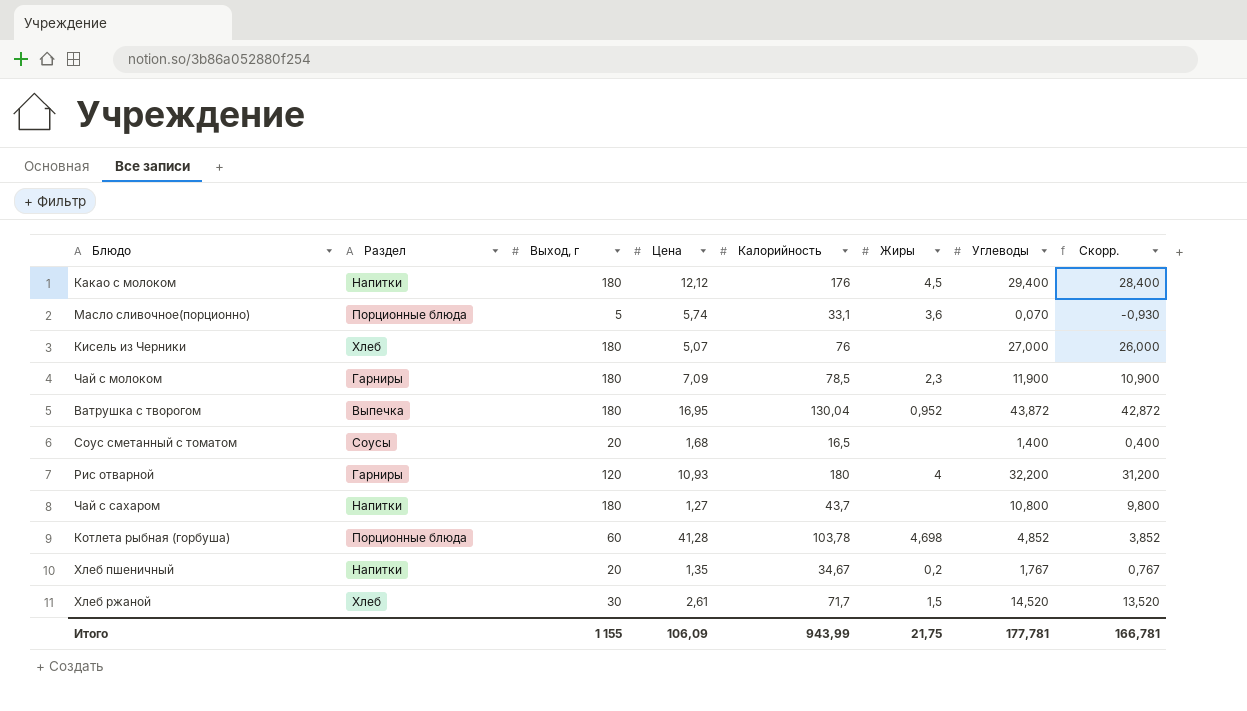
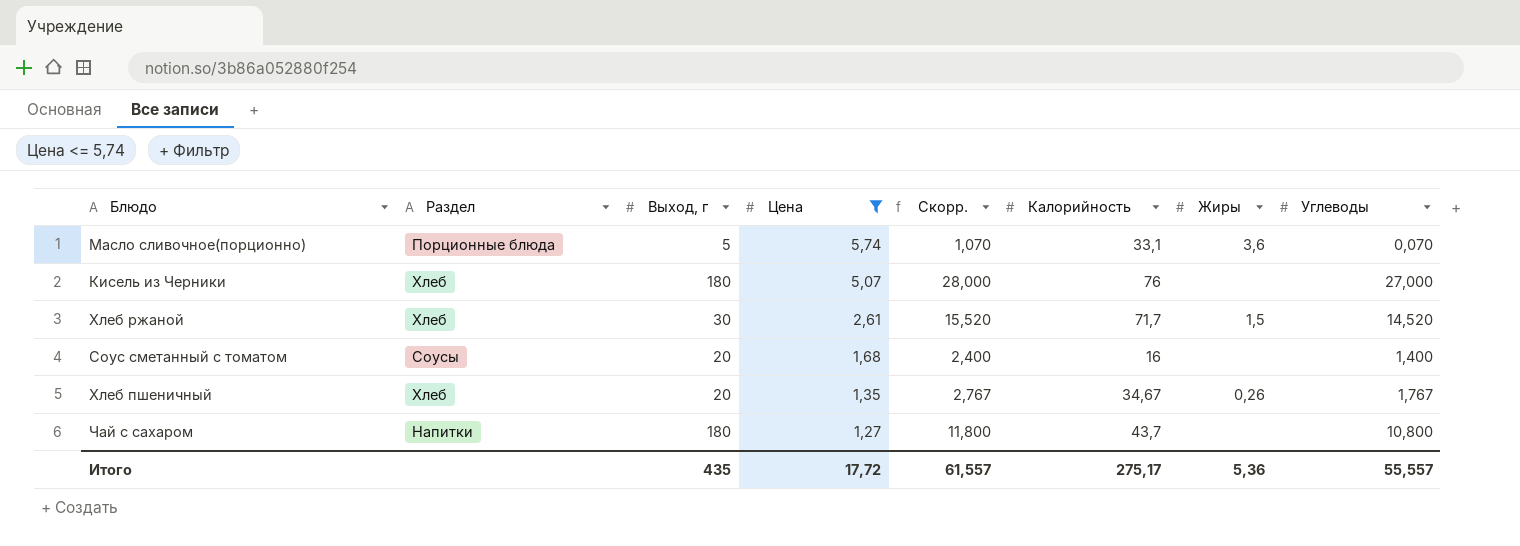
filter: none -> Цена <= 5,74
row order: none -> Цена descending
column Скорр. | formula: [Углеводы] - 1 -> [Углеводы] + 1
column Скорр. | position: 8 -> 5
Соус сметанный с томатом | Калорийность: 16,5 -> 16
Хлеб пшеничный | Раздел: Напитки -> Хлеб
Хлеб пшеничный | Жиры: 0,2 -> 0,26
Итого | Выход, г: 1 155 -> 435
Итого | Цена: 106,09 -> 17,72
Итого | Скорр.: 166,781 -> 61,557
Итого | Калорийность: 943,99 -> 275,17
Итого | Жиры: 21,75 -> 5,36
Итого | Углеводы: 177,781 -> 55,557

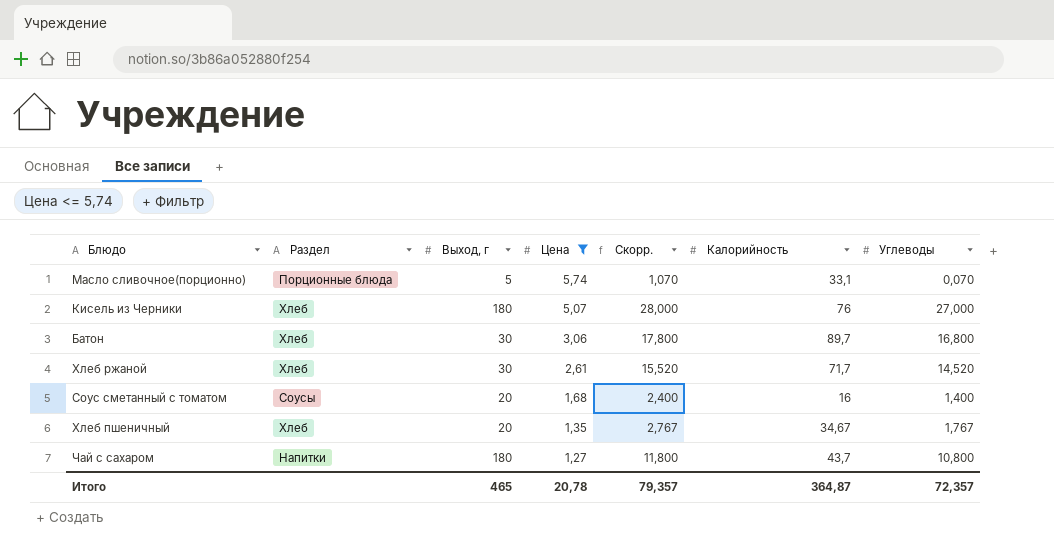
column Жиры | position: 7 -> none
row Батон: none -> Хлеб | 30 | 3,06 | 17,800 | 89,7 | 16,800
Итого | Выход, г: 435 -> 465
Итого | Цена: 17,72 -> 20,78
Итого | Скорр.: 61,557 -> 79,357
Итого | Калорийность: 275,17 -> 364,87
Итого | Углеводы: 55,557 -> 72,357

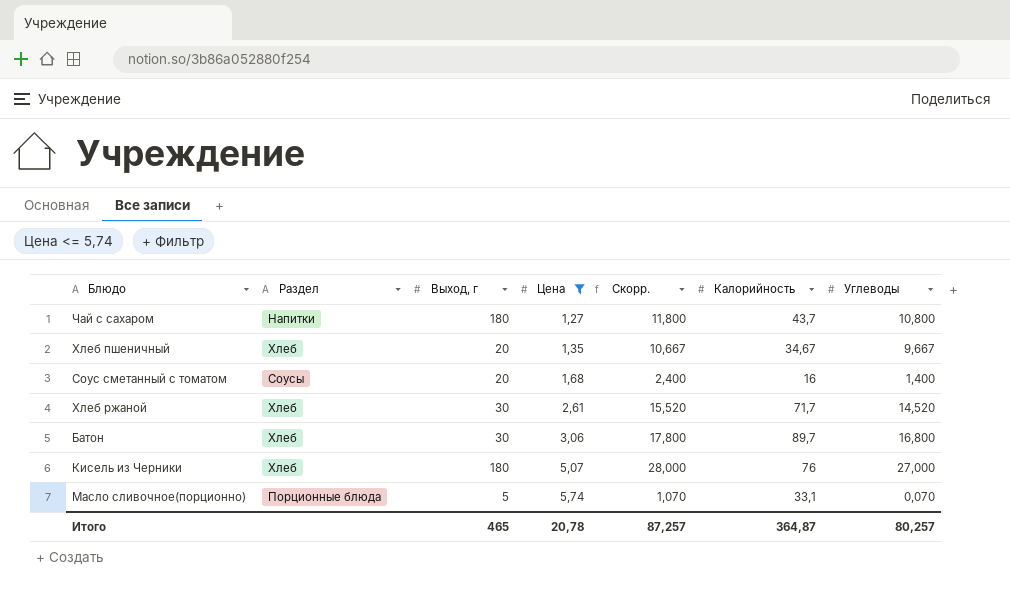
row order: Цена descending -> Цена ascending
Хлеб пшеничный | Скорр.: 2,767 -> 10,667
Хлеб пшеничный | Углеводы: 1,767 -> 9,667
Итого | Скорр.: 79,357 -> 87,257
Итого | Углеводы: 72,357 -> 80,257

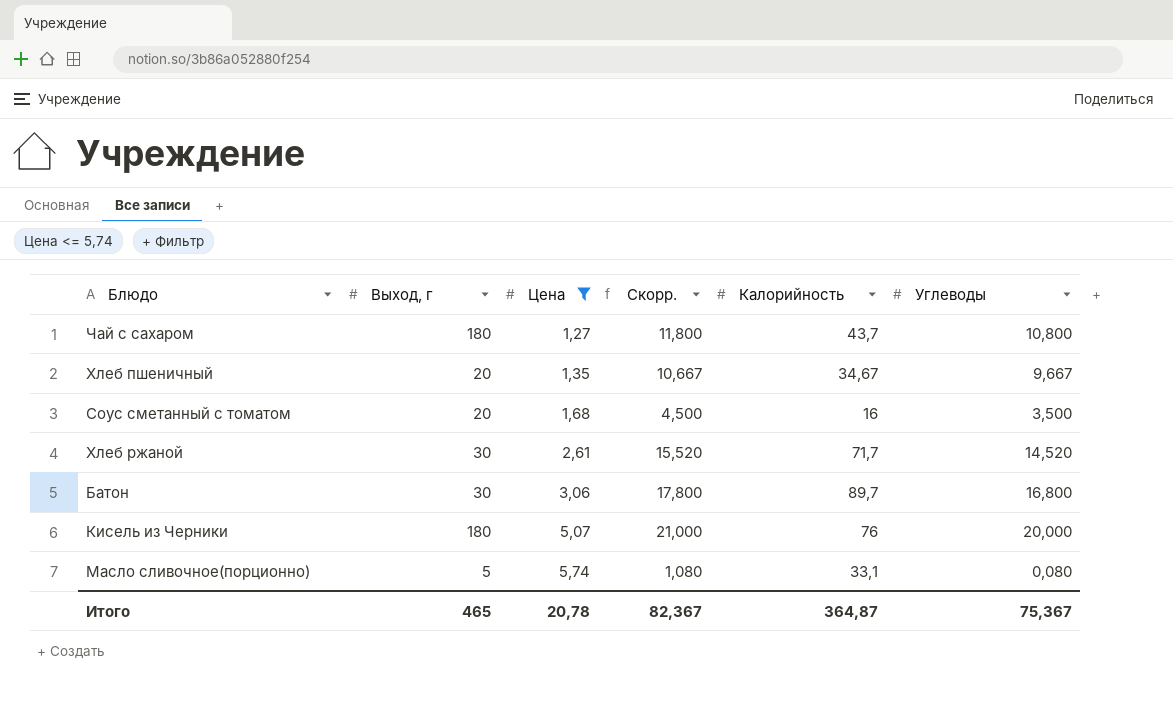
column Раздел | position: 2 -> none
Соус сметанный с томатом | Скорр.: 2,400 -> 4,500
Соус сметанный с томатом | Углеводы: 1,400 -> 3,500
Кисель из Черники | Скорр.: 28,000 -> 21,000
Кисель из Черники | Углеводы: 27,000 -> 20,000
Масло сливочное(порционно) | Скорр.: 1,070 -> 1,080
Масло сливочное(порционно) | Углеводы: 0,070 -> 0,080
Итого | Скорр.: 87,257 -> 82,367
Итого | Углеводы: 80,257 -> 75,367

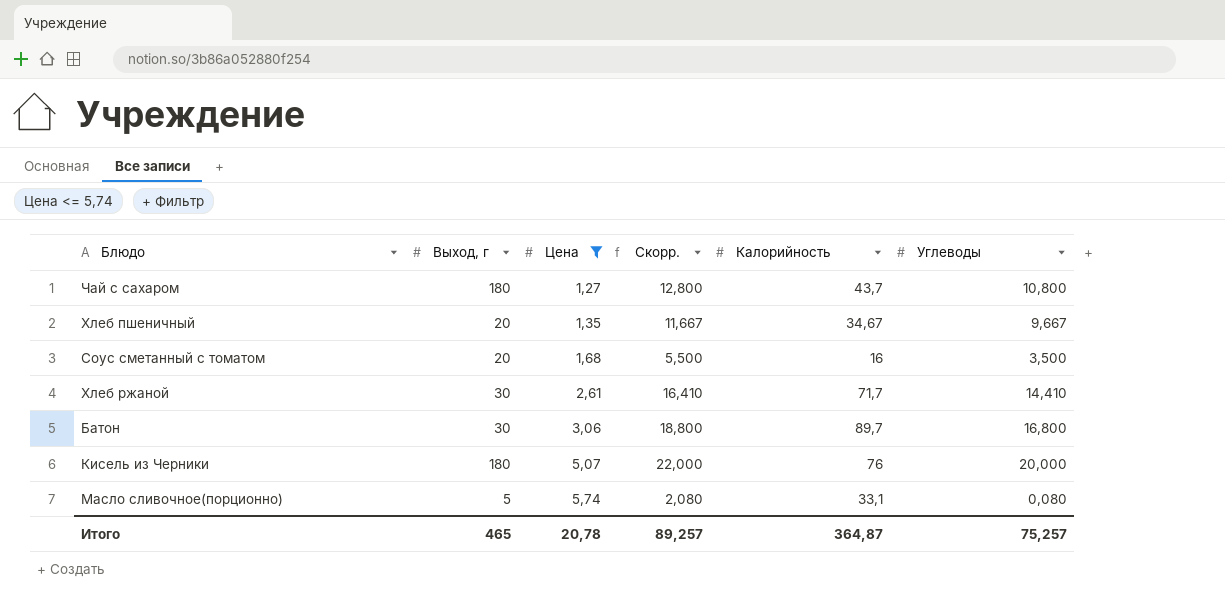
column Скорр. | formula: [Углеводы] + 1 -> [Углеводы] + 2
Хлеб ржаной | Углеводы: 14,520 -> 14,410
Итого | Скорр.: 82,367 -> 89,257
Итого | Углеводы: 75,367 -> 75,257

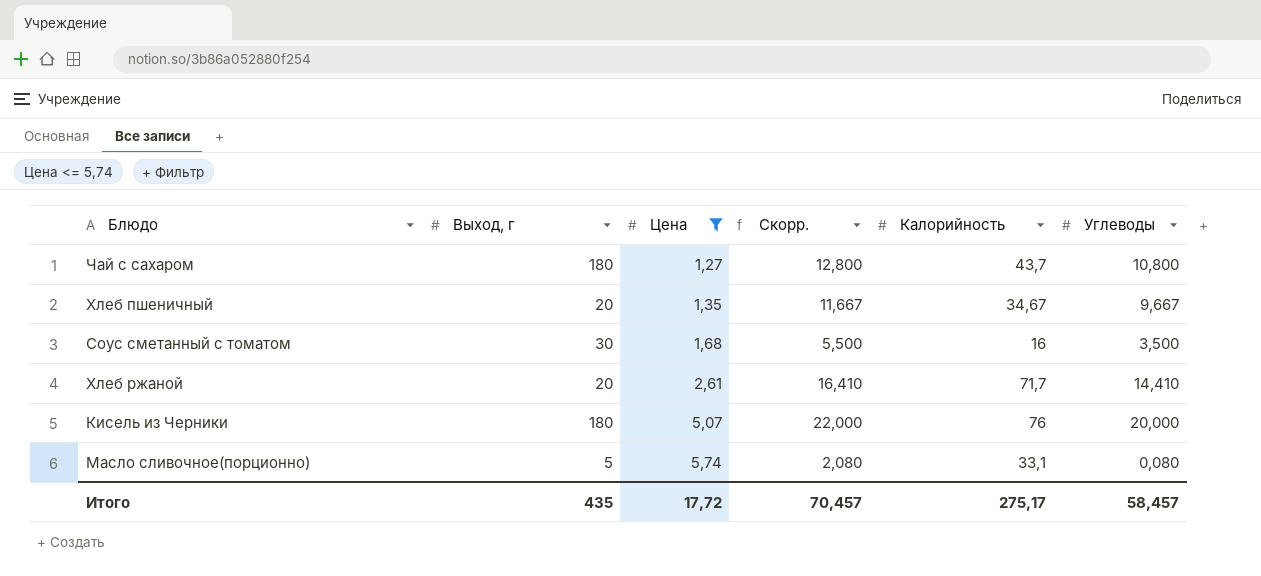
row Батон: 30 | 3,06 | 18,800 | 89,7 | 16,800 -> none
Соус сметанный с томатом | Выход, г: 20 -> 30
Хлеб ржаной | Выход, г: 30 -> 20
Итого | Выход, г: 465 -> 435
Итого | Цена: 20,78 -> 17,72
Итого | Скорр.: 89,257 -> 70,457
Итого | Калорийность: 364,87 -> 275,17
Итого | Углеводы: 75,257 -> 58,457

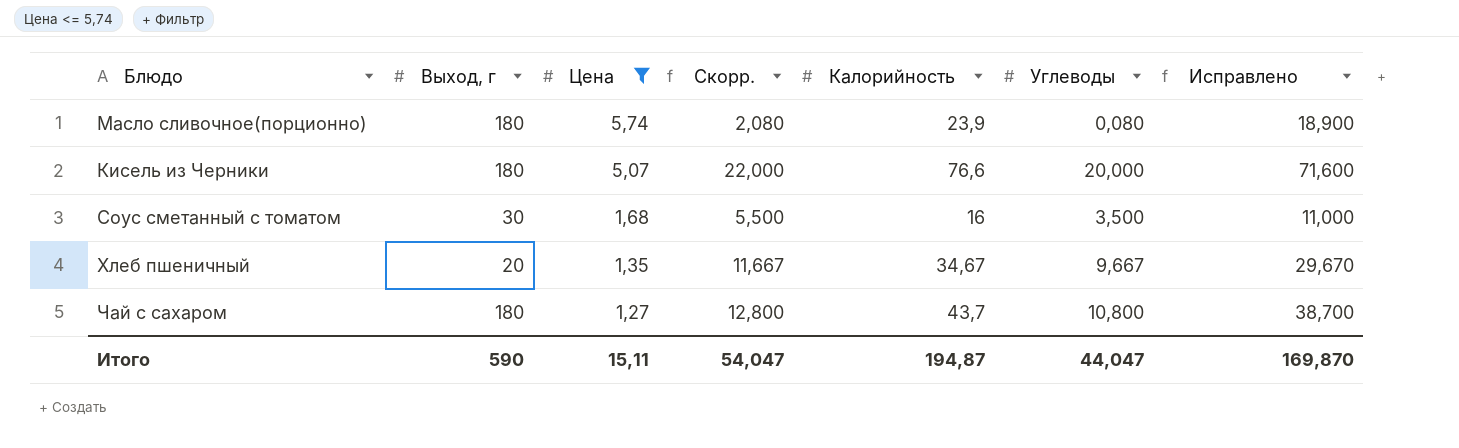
row order: Цена ascending -> Цена descending
column Исправлено | formula: none -> [Калорийность] - 5
row Хлеб ржаной: 20 | 2,61 | 16,410 | 71,7 | 14,410 -> none
Масло сливочное(порционно) | Выход, г: 5 -> 180
Масло сливочное(порционно) | Калорийность: 33,1 -> 23,9
Кисель из Черники | Калорийность: 76 -> 76,6
Итого | Выход, г: 435 -> 590
Итого | Цена: 17,72 -> 15,11
Итого | Скорр.: 70,457 -> 54,047
Итого | Калорийность: 275,17 -> 194,87
Итого | Углеводы: 58,457 -> 44,047

